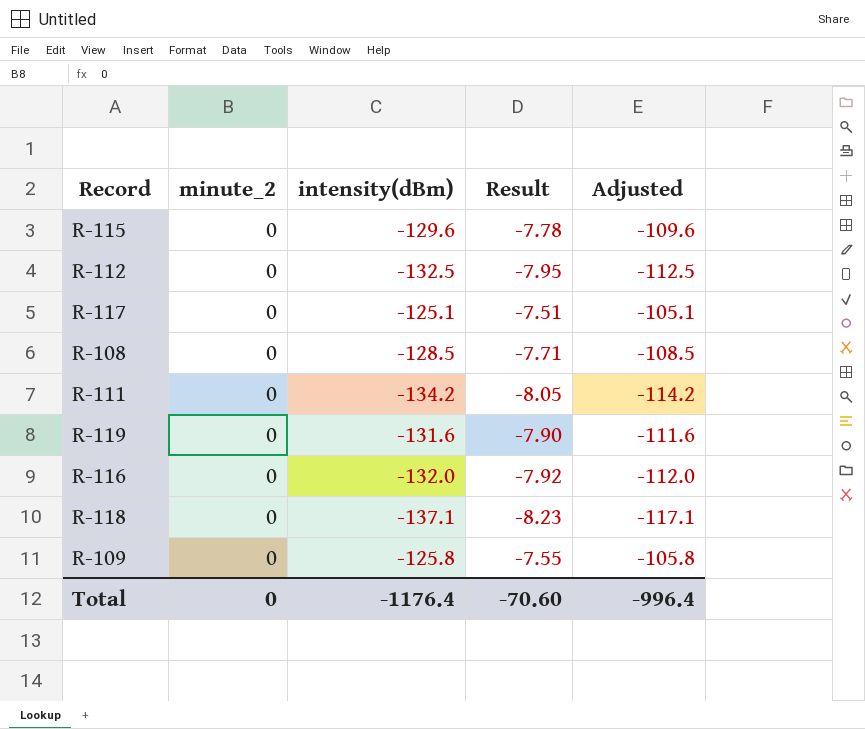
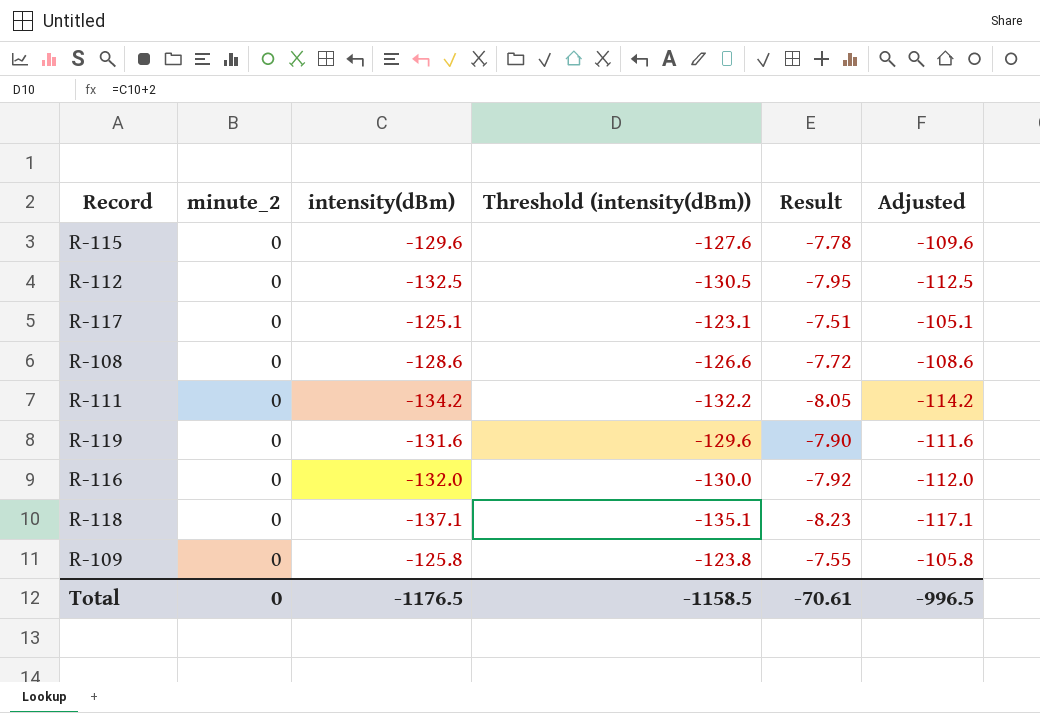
column Threshold (intensity(dBm)) | formula: none -> [intensity(dBm)] + 2
R-108 | intensity(dBm): -128.5 -> -128.6
R-108 | Result: -7.71 -> -7.72
R-108 | Adjusted: -108.5 -> -108.6
Total | intensity(dBm): -1176.4 -> -1176.5
Total | Result: -70.60 -> -70.61
Total | Adjusted: -996.4 -> -996.5

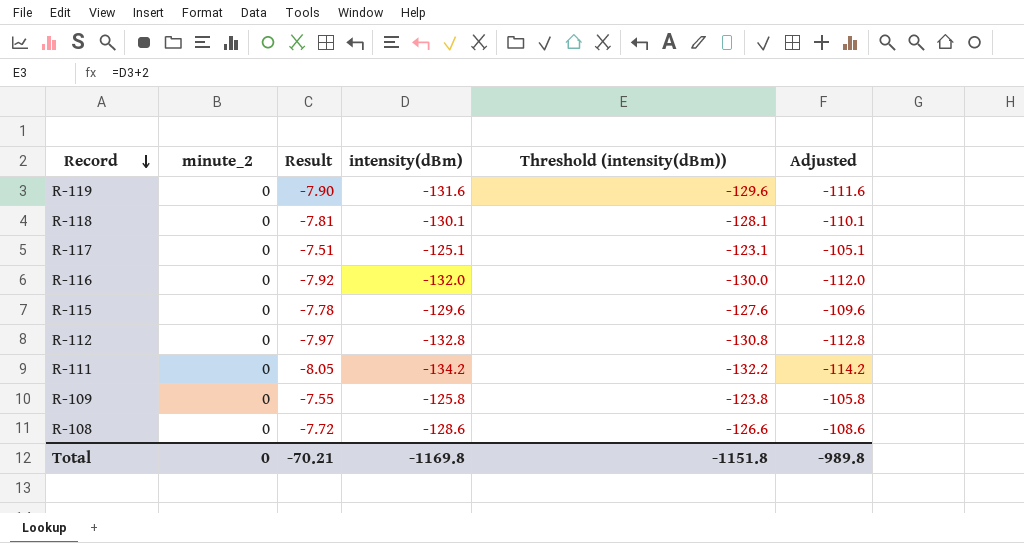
row order: none -> Record descending
column Result | position: 5 -> 3
R-118 | Result: -8.23 -> -7.81
R-118 | intensity(dBm): -137.1 -> -130.1
R-118 | Threshold (intensity(dBm)): -135.1 -> -128.1
R-118 | Adjusted: -117.1 -> -110.1
R-112 | Result: -7.95 -> -7.97
R-112 | intensity(dBm): -132.5 -> -132.8
R-112 | Threshold (intensity(dBm)): -130.5 -> -130.8
R-112 | Adjusted: -112.5 -> -112.8
Total | Result: -70.61 -> -70.21
Total | intensity(dBm): -1176.5 -> -1169.8
Total | Threshold (intensity(dBm)): -1158.5 -> -1151.8
Total | Adjusted: -996.5 -> -989.8

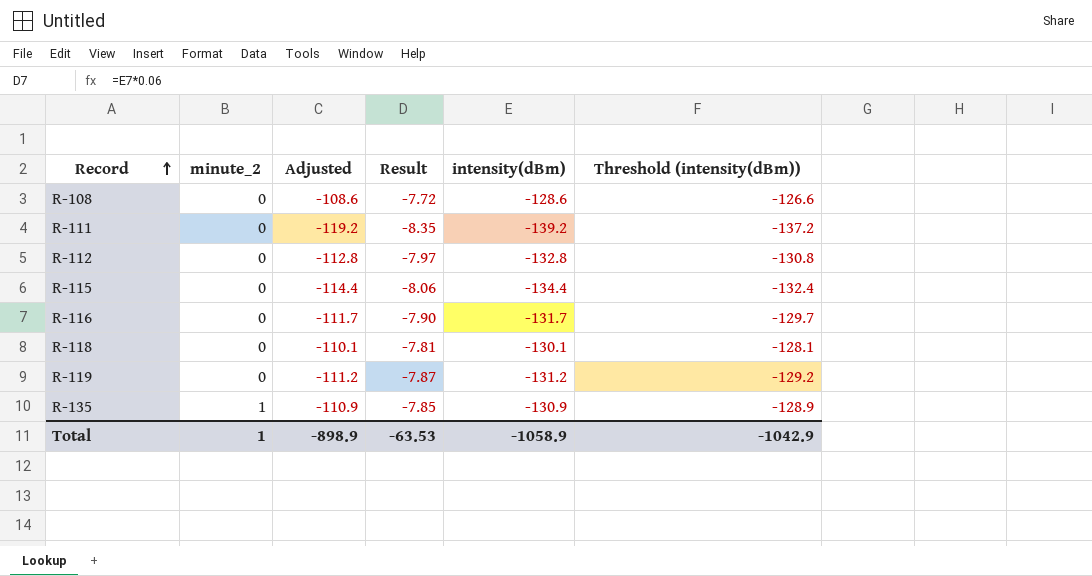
row order: Record descending -> Record ascending
column Adjusted | position: 6 -> 3
row R-117: 0 | -7.51 | -125.1 | -123.1 | -105.1 -> none
row R-109: 0 | -7.55 | -125.8 | -123.8 | -105.8 -> none
R-111 | Adjusted: -114.2 -> -119.2
R-111 | Result: -8.05 -> -8.35
R-111 | intensity(dBm): -134.2 -> -139.2
R-111 | Threshold (intensity(dBm)): -132.2 -> -137.2
R-115 | Adjusted: -109.6 -> -114.4
R-115 | Result: -7.78 -> -8.06
R-115 | intensity(dBm): -129.6 -> -134.4
R-115 | Threshold (intensity(dBm)): -127.6 -> -132.4
R-116 | Adjusted: -112.0 -> -111.7
R-116 | Result: -7.92 -> -7.90
R-116 | intensity(dBm): -132.0 -> -131.7
R-116 | Threshold (intensity(dBm)): -130.0 -> -129.7
R-119 | Adjusted: -111.6 -> -111.2
R-119 | Result: -7.90 -> -7.87
R-119 | intensity(dBm): -131.6 -> -131.2
R-119 | Threshold (intensity(dBm)): -129.6 -> -129.2
row R-135: none -> 1 | -110.9 | -7.85 | -130.9 | -128.9
Total | minute_2: 0 -> 1
Total | Adjusted: -989.8 -> -898.9
Total | Result: -70.21 -> -63.53
Total | intensity(dBm): -1169.8 -> -1058.9
Total | Threshold (intensity(dBm)): -1151.8 -> -1042.9

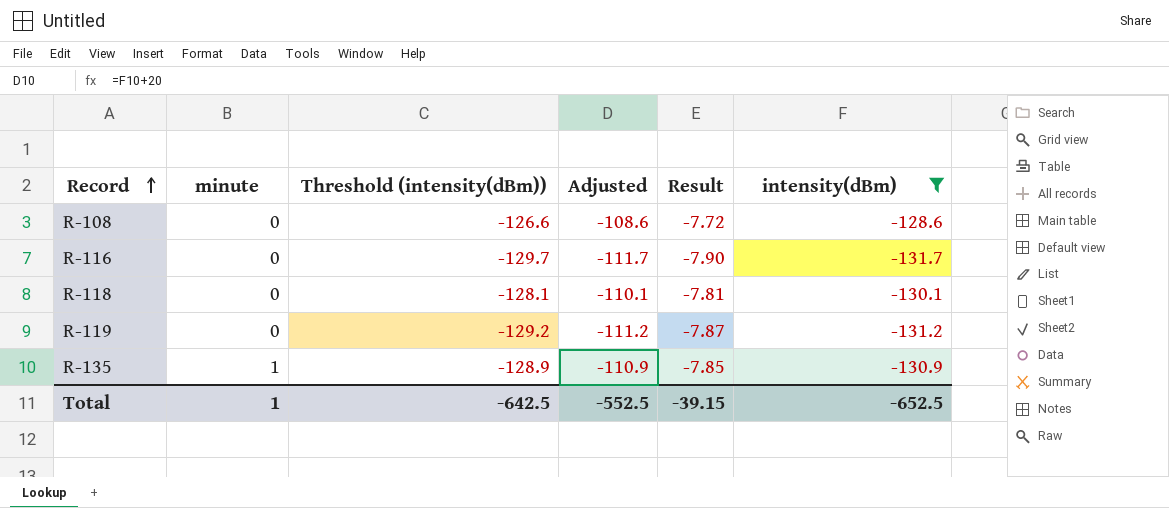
filter: none -> intensity(dBm) >= -131.7
column name: minute_2 -> minute
column Threshold (intensity(dBm)) | position: 6 -> 3
Total | Threshold (intensity(dBm)): -1042.9 -> -642.5
Total | Adjusted: -898.9 -> -552.5
Total | Result: -63.53 -> -39.15
Total | intensity(dBm): -1058.9 -> -652.5

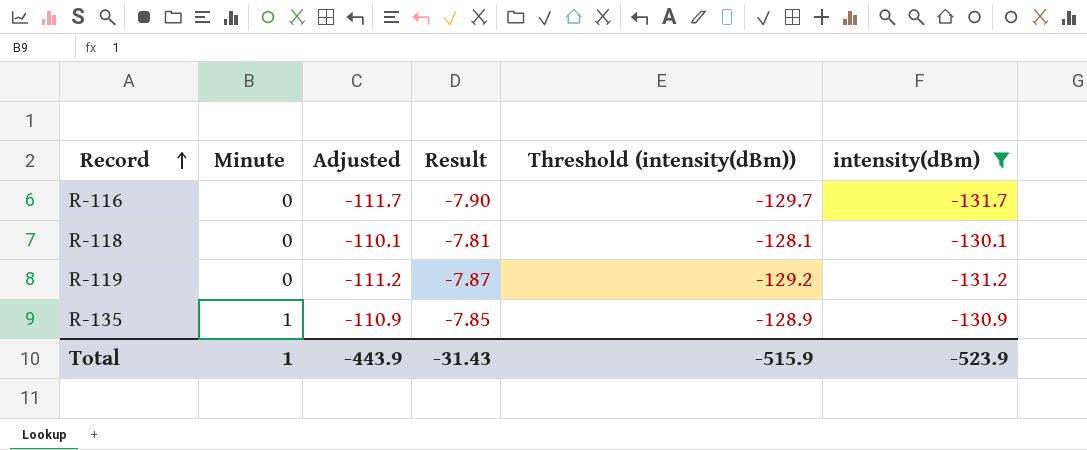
column name: minute -> Minute
column Threshold (intensity(dBm)) | position: 3 -> 5
row R-108: 0 | -126.6 | -108.6 | -7.72 | -128.6 -> none
Total | Adjusted: -552.5 -> -443.9
Total | Result: -39.15 -> -31.43
Total | Threshold (intensity(dBm)): -642.5 -> -515.9
Total | intensity(dBm): -652.5 -> -523.9

